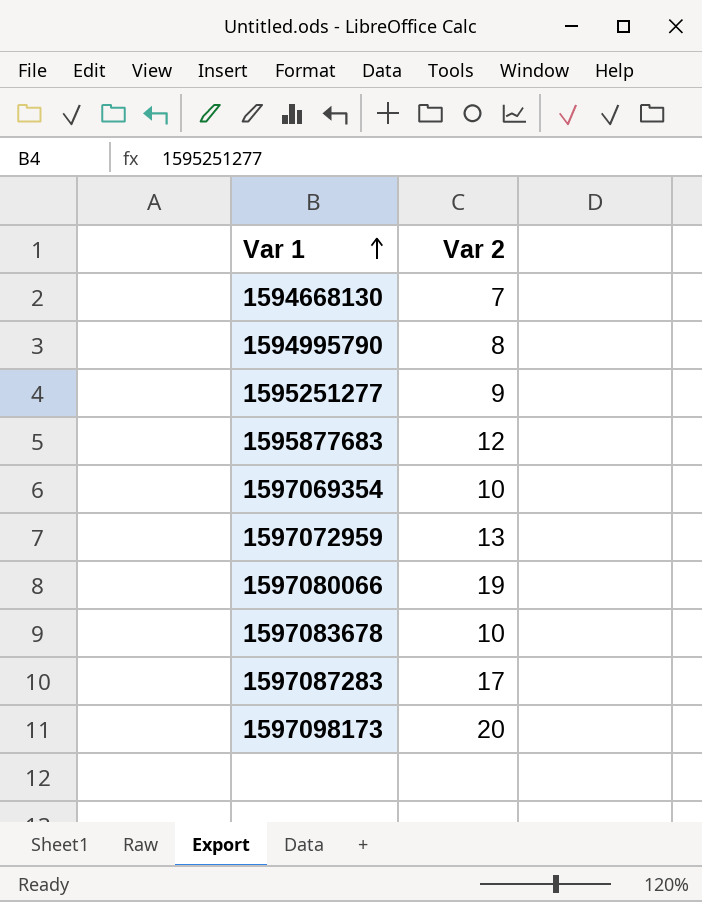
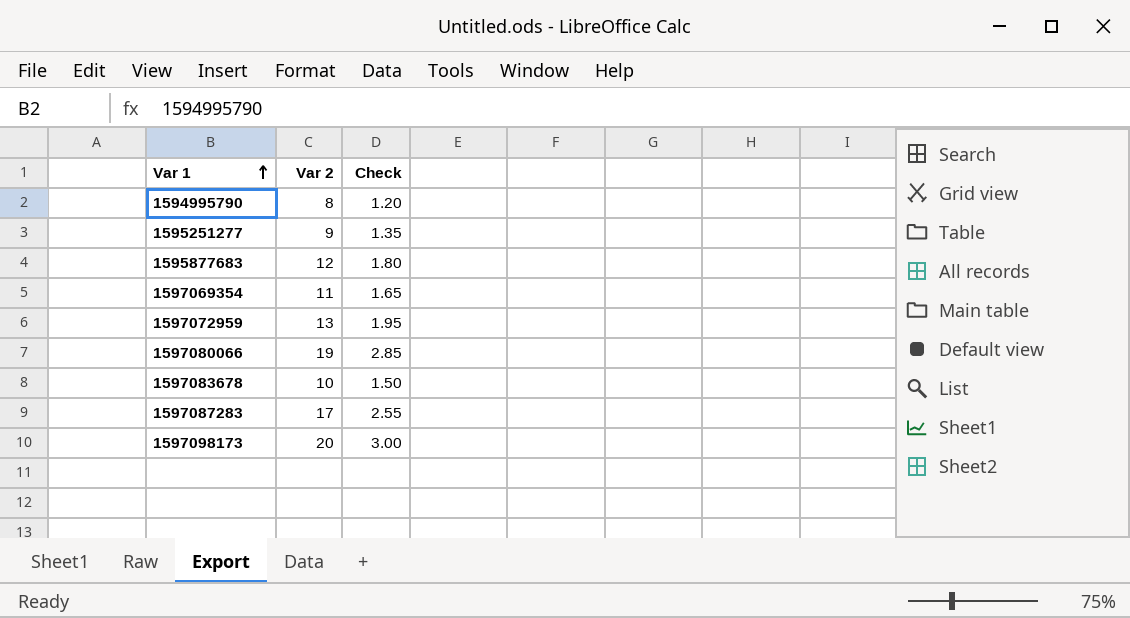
column Check | formula: none -> [Var 2] * 0.15
row 1594668130: 7 -> none
1597069354 | Var 2: 10 -> 11

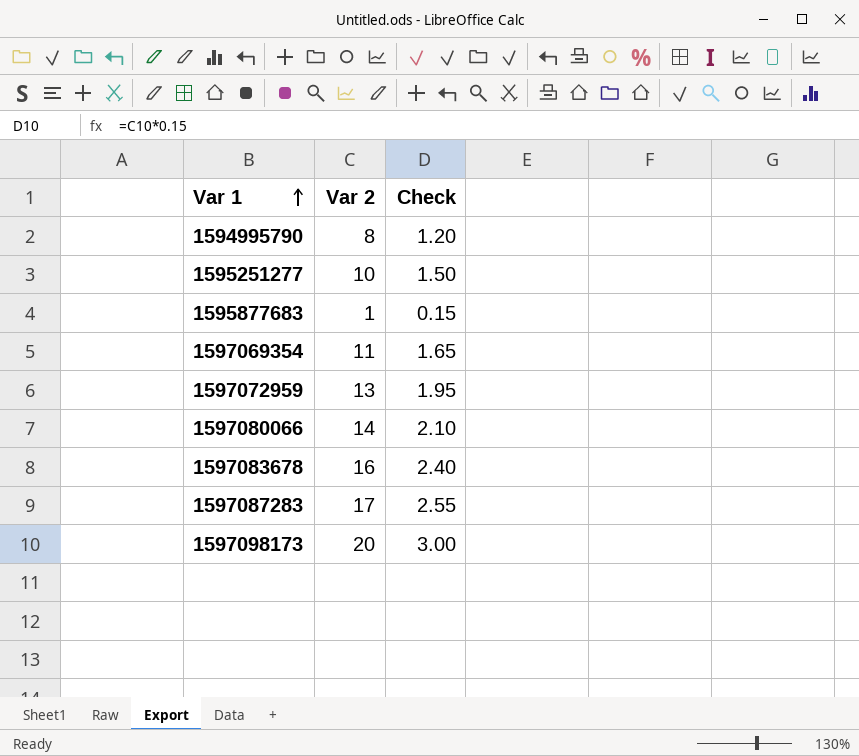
1595251277 | Var 2: 9 -> 10
1595251277 | Check: 1.35 -> 1.50
1595877683 | Var 2: 12 -> 1
1595877683 | Check: 1.80 -> 0.15
1597080066 | Var 2: 19 -> 14
1597080066 | Check: 2.85 -> 2.10
1597083678 | Var 2: 10 -> 16
1597083678 | Check: 1.50 -> 2.40

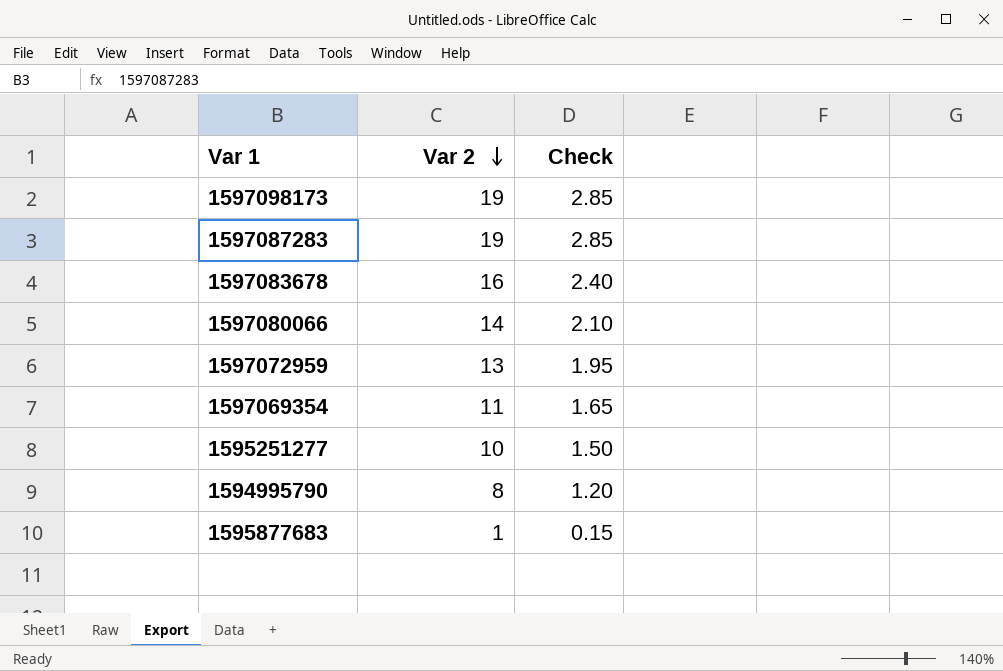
row order: Var 1 ascending -> Var 2 descending
1597098173 | Var 2: 20 -> 19
1597098173 | Check: 3.00 -> 2.85
1597087283 | Var 2: 17 -> 19
1597087283 | Check: 2.55 -> 2.85

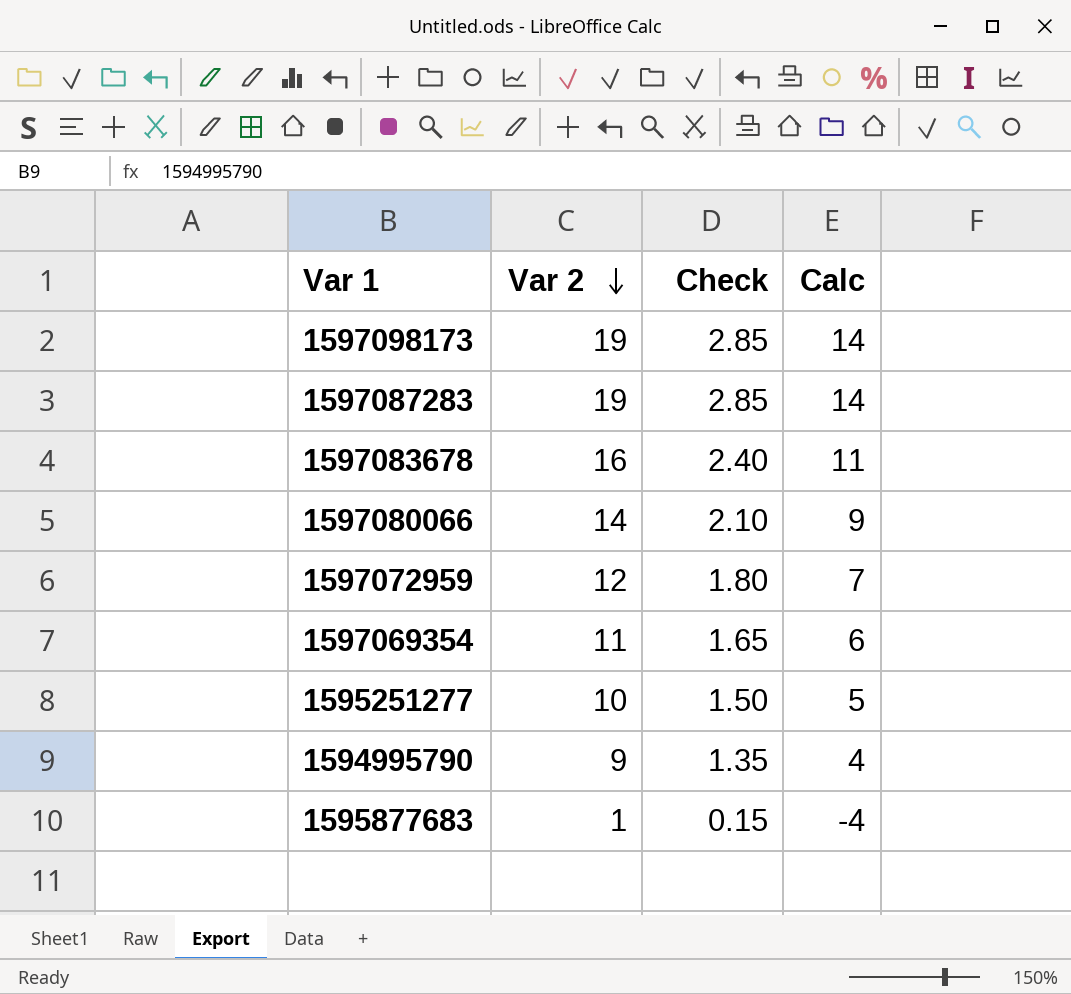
column Calc | formula: none -> [Var 2] - 5
1597072959 | Var 2: 13 -> 12
1597072959 | Check: 1.95 -> 1.80
1594995790 | Var 2: 8 -> 9
1594995790 | Check: 1.20 -> 1.35

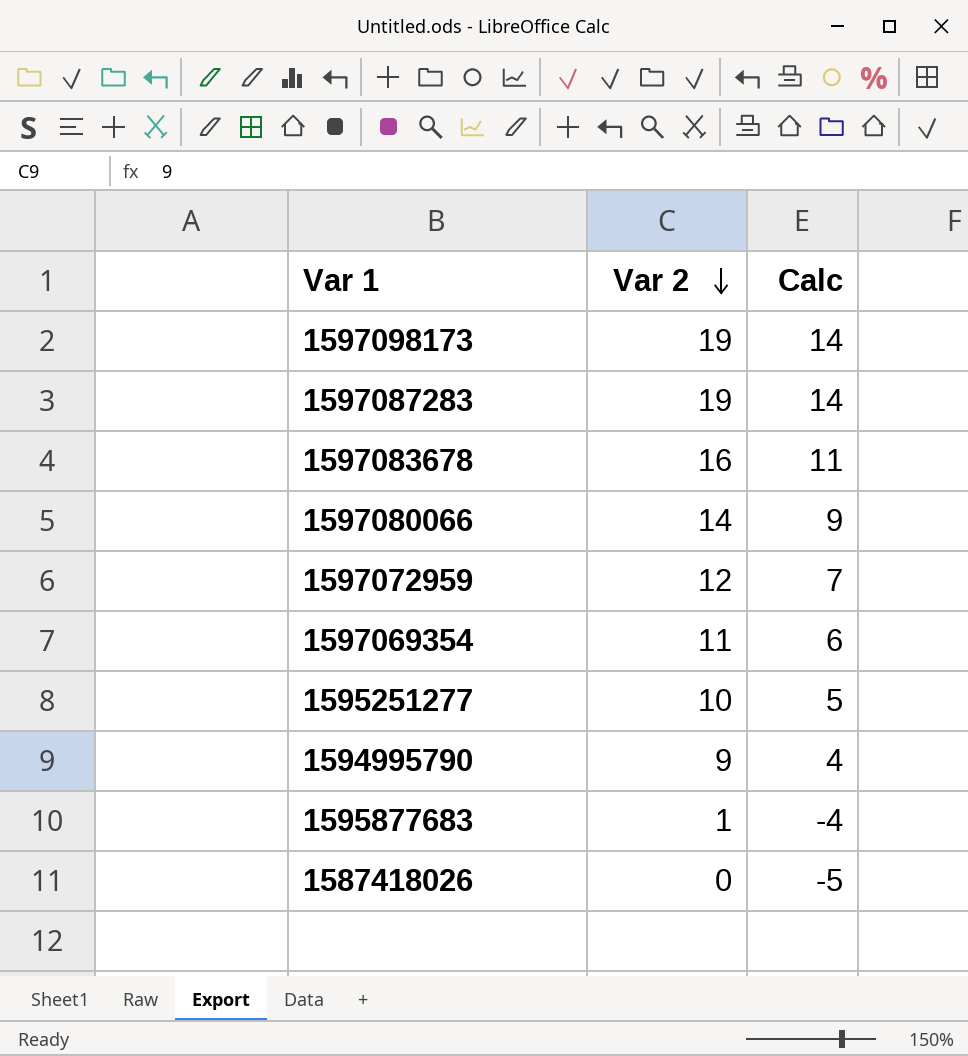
column Check | formula: [Var 2] * 0.15 -> none
row 1587418026: none -> 0 | -5

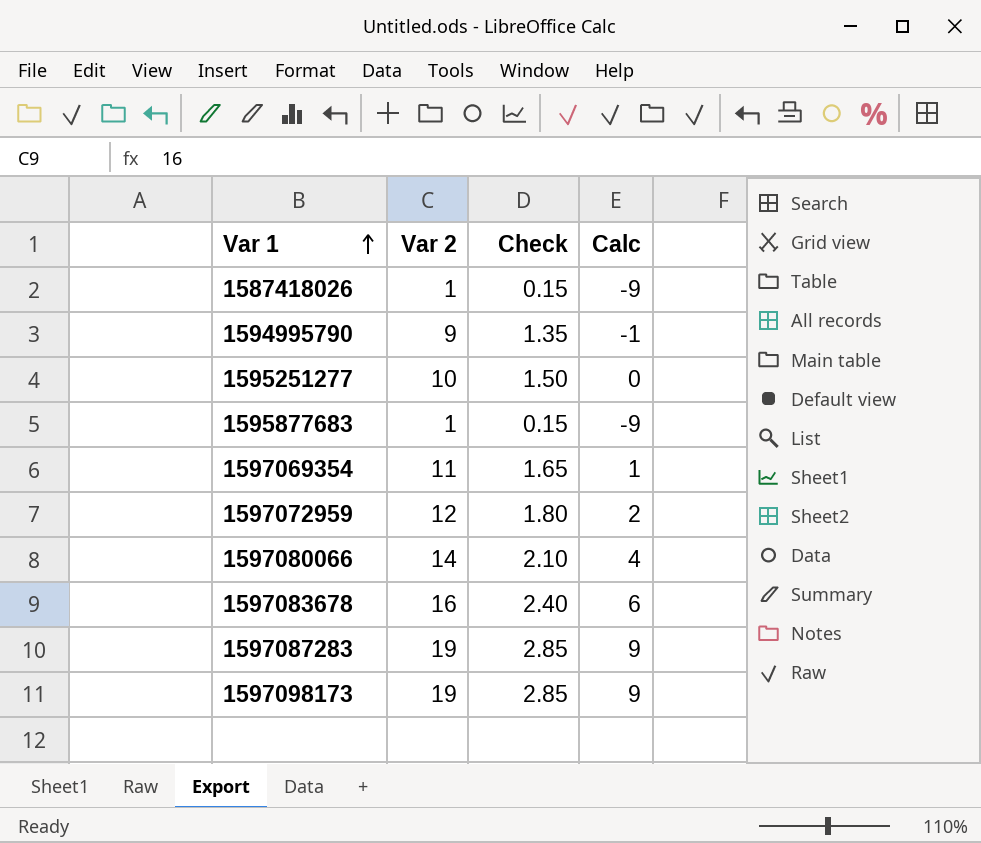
row order: Var 2 descending -> Var 1 ascending
column Check | formula: none -> [Var 2] * 0.15
column Calc | formula: [Var 2] - 5 -> [Var 2] - 10
1587418026 | Var 2: 0 -> 1

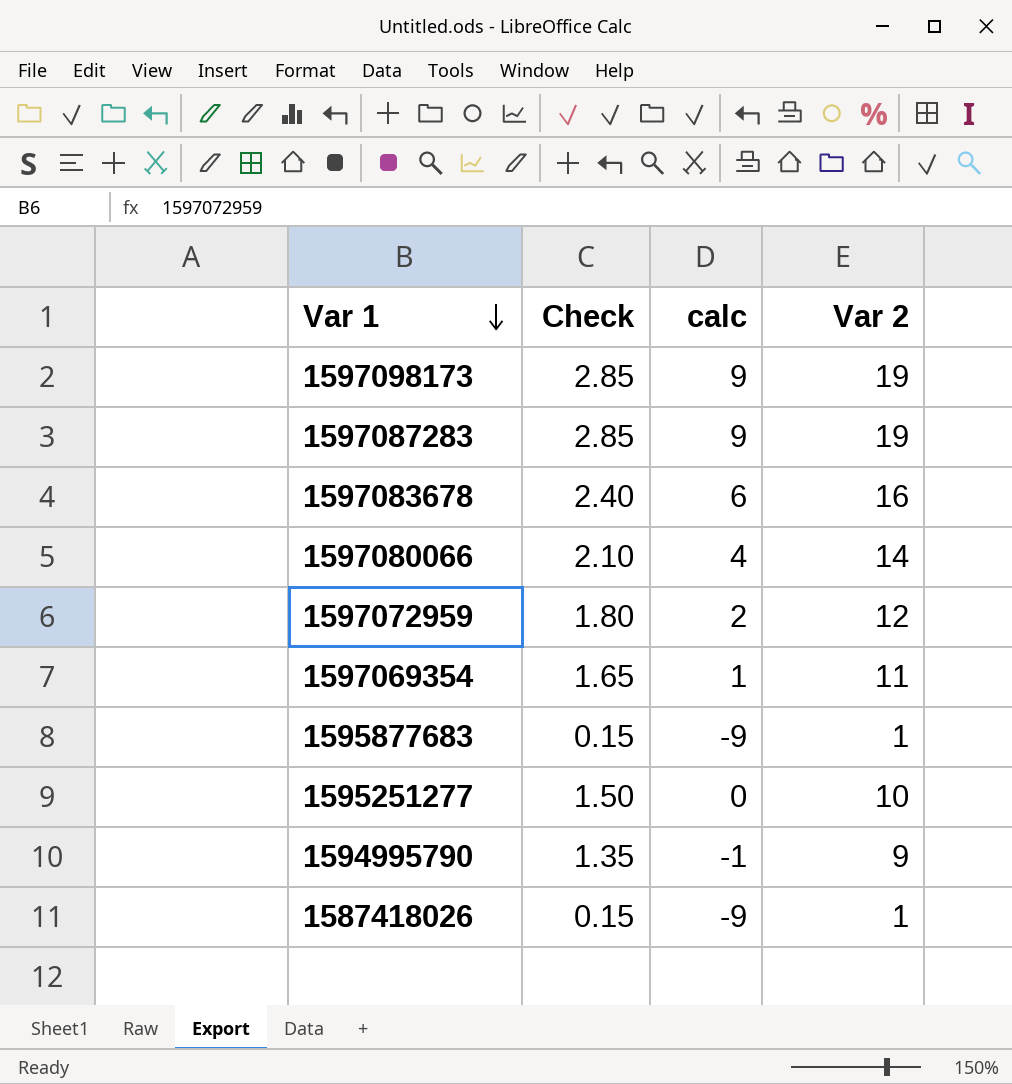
row order: Var 1 ascending -> Var 1 descending
column name: Calc -> calc
column Var 2 | position: 2 -> 4

